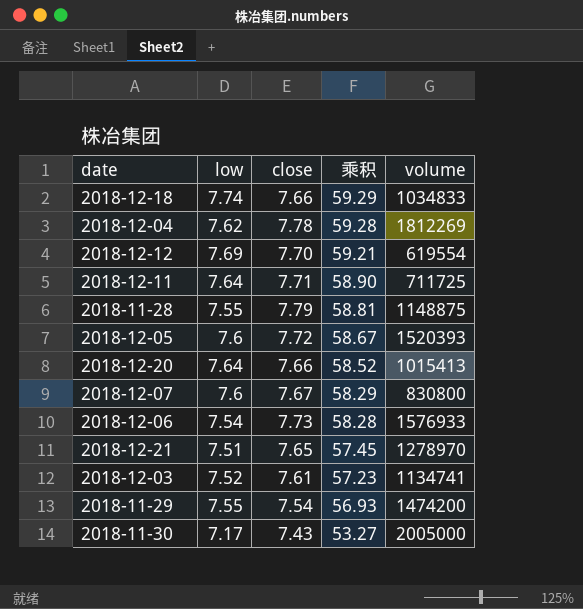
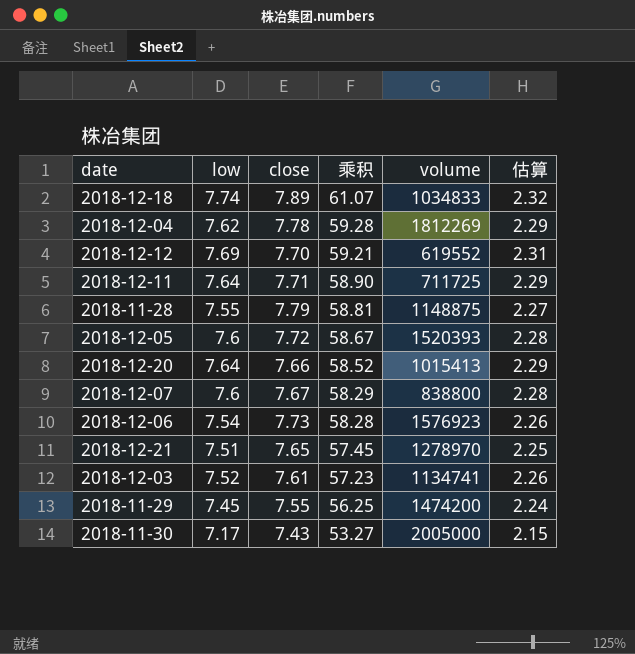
column 估算 | formula: none -> [low] * 0.3
2018-12-18 | close: 7.66 -> 7.89
2018-12-18 | 乘积: 59.29 -> 61.07
2018-12-12 | volume: 619554 -> 619552
2018-12-07 | volume: 830800 -> 838800
2018-12-06 | volume: 1576933 -> 1576923
2018-11-29 | low: 7.55 -> 7.45
2018-11-29 | close: 7.54 -> 7.55
2018-11-29 | 乘积: 56.93 -> 56.25

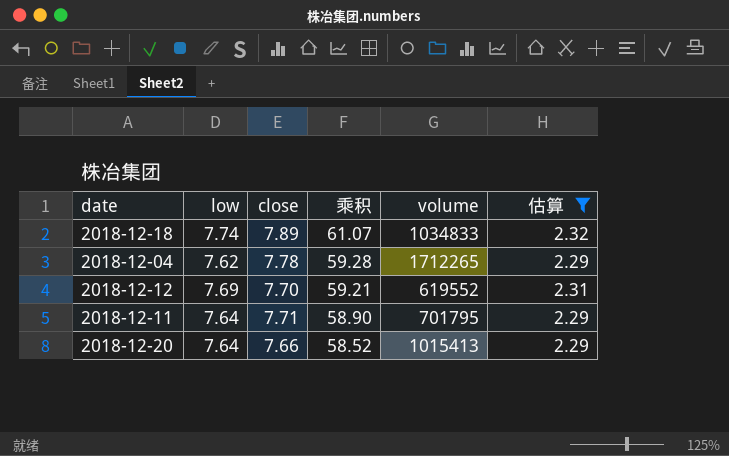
filter: none -> 估算 >= 2.29
2018-12-04 | volume: 1812269 -> 1712265
2018-12-11 | volume: 711725 -> 701795

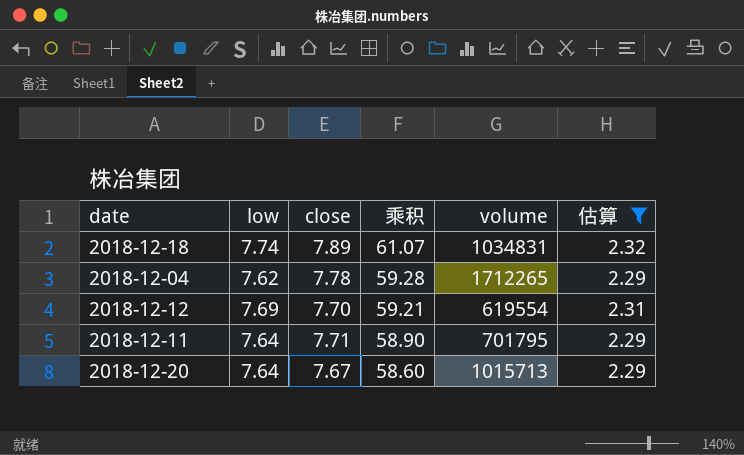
2018-12-18 | volume: 1034833 -> 1034831
2018-12-12 | volume: 619552 -> 619554
2018-12-20 | close: 7.66 -> 7.67
2018-12-20 | 乘积: 58.52 -> 58.60
2018-12-20 | volume: 1015413 -> 1015713

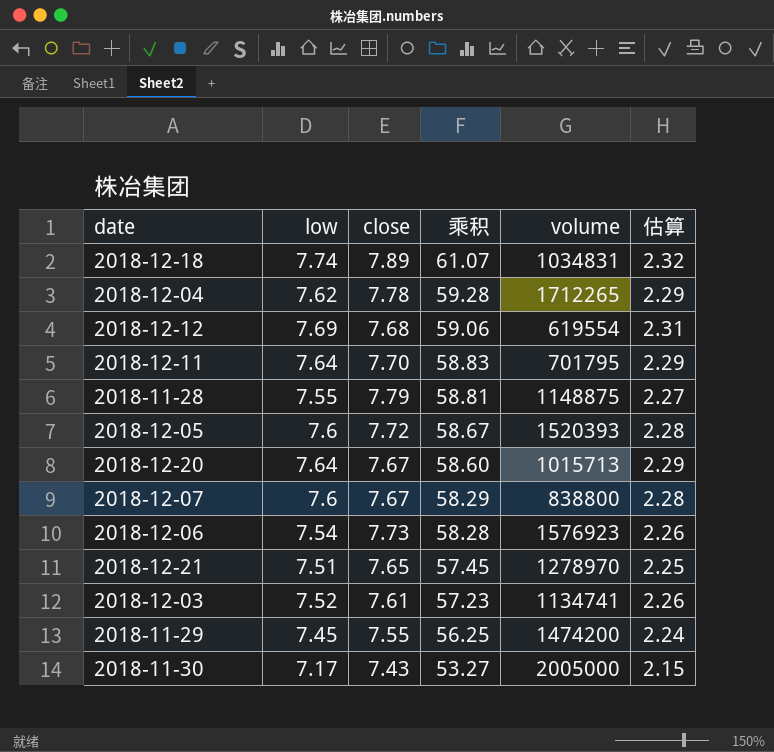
filter: 估算 >= 2.29 -> none
2018-12-12 | close: 7.70 -> 7.68
2018-12-12 | 乘积: 59.21 -> 59.06
2018-12-11 | close: 7.71 -> 7.70
2018-12-11 | 乘积: 58.90 -> 58.83

